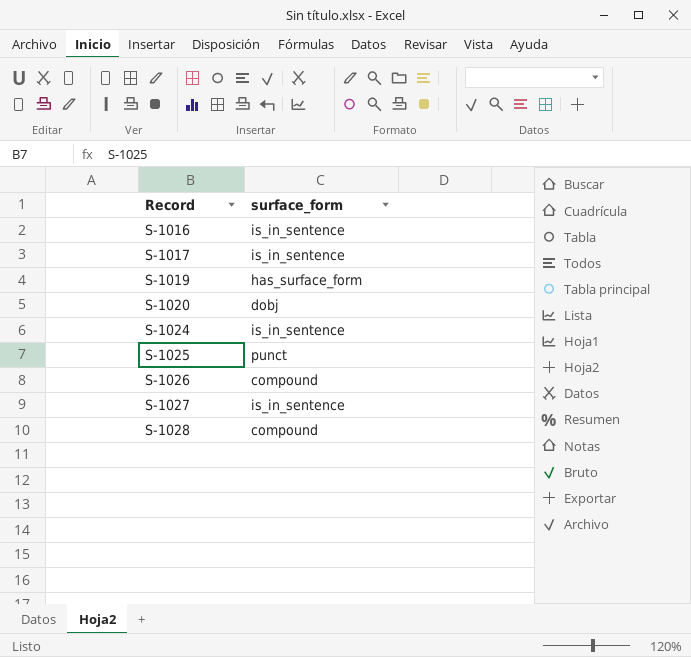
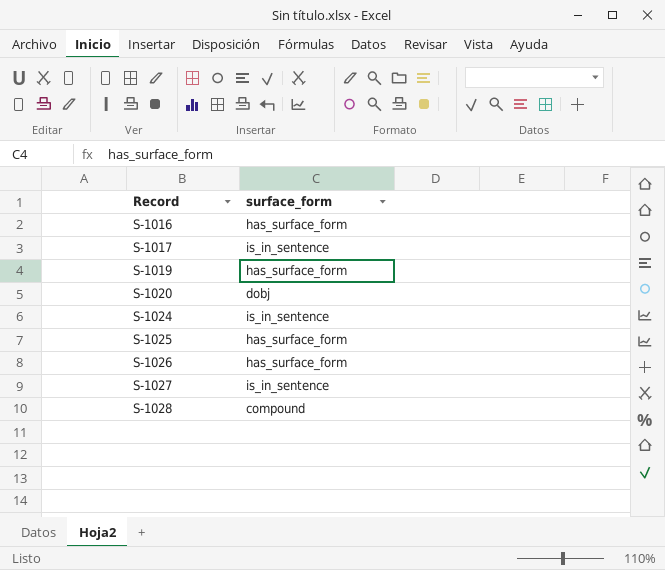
S-1016 | surface_form: is_in_sentence -> has_surface_form
S-1025 | surface_form: punct -> has_surface_form
S-1026 | surface_form: compound -> has_surface_form

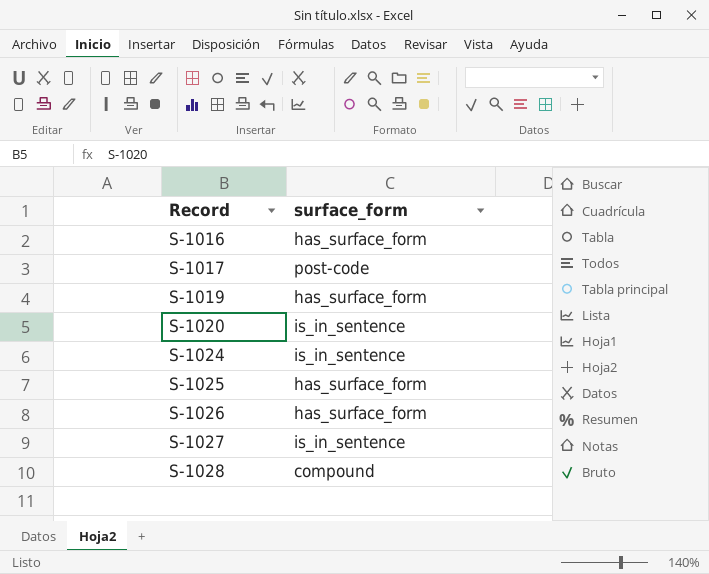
S-1017 | surface_form: is_in_sentence -> post-code
S-1020 | surface_form: dobj -> is_in_sentence

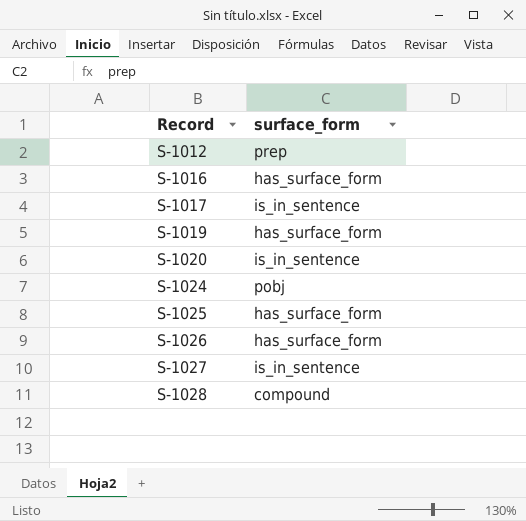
row S-1012: none -> prep
S-1017 | surface_form: post-code -> is_in_sentence
S-1024 | surface_form: is_in_sentence -> pobj

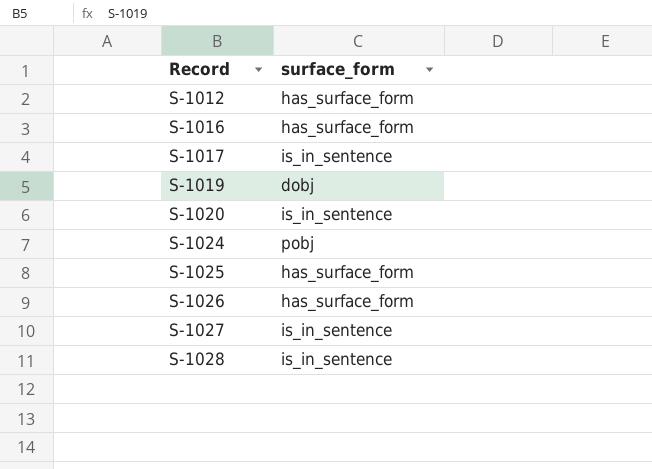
S-1012 | surface_form: prep -> has_surface_form
S-1019 | surface_form: has_surface_form -> dobj
S-1028 | surface_form: compound -> is_in_sentence

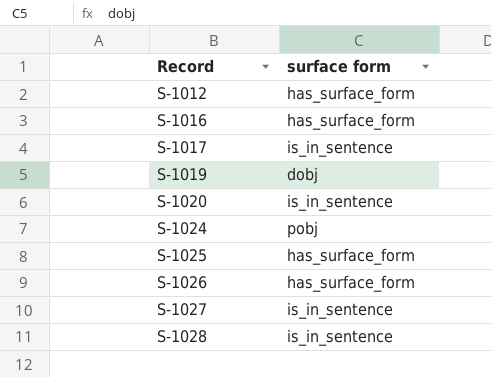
column name: surface_form -> surface form

